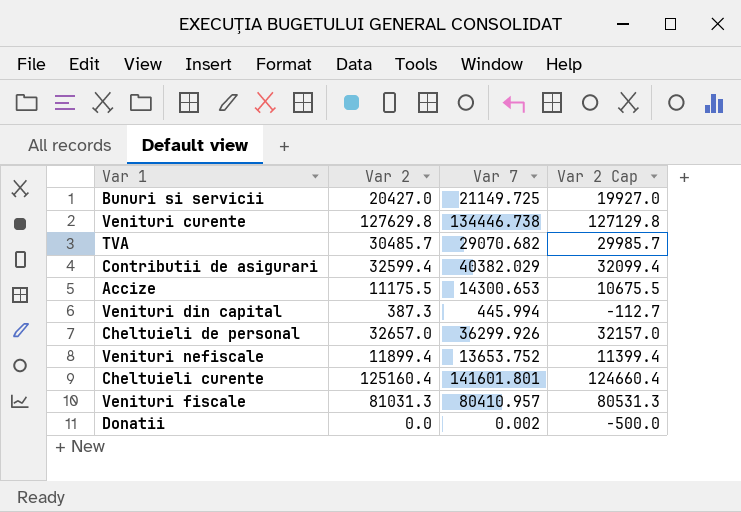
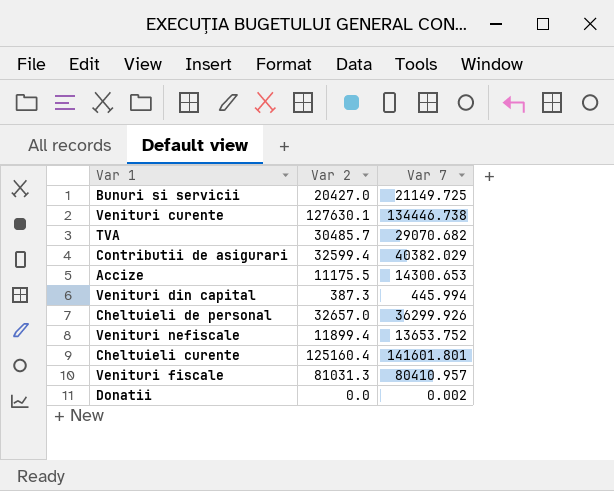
column Var 2 Cap | formula: [Var 2] - 500 -> none
Venituri curente | Var 2: 127629.8 -> 127630.1

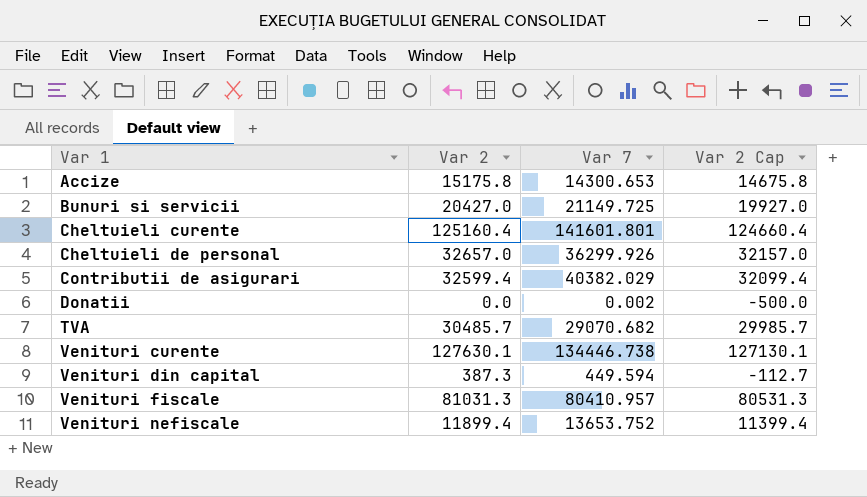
row order: none -> Var 1 ascending
column Var 2 Cap | formula: none -> [Var 2] - 500
Accize | Var 2: 11175.5 -> 15175.8
Venituri din capital | Var 7: 445.994 -> 449.594

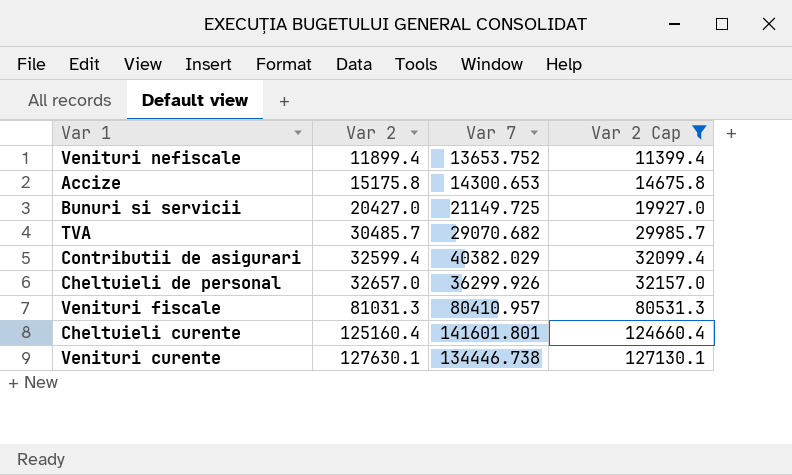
filter: none -> Var 2 Cap >= 11399.4
row order: Var 1 ascending -> Var 2 ascending

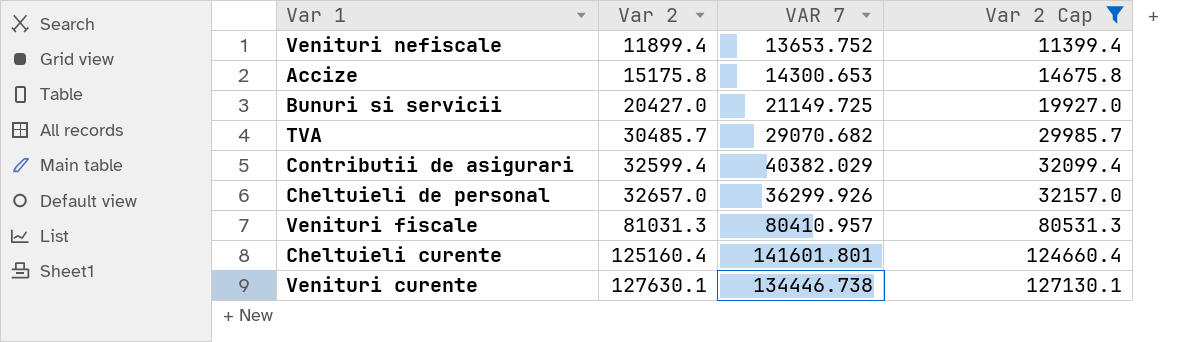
column name: Var 7 -> VAR 7

